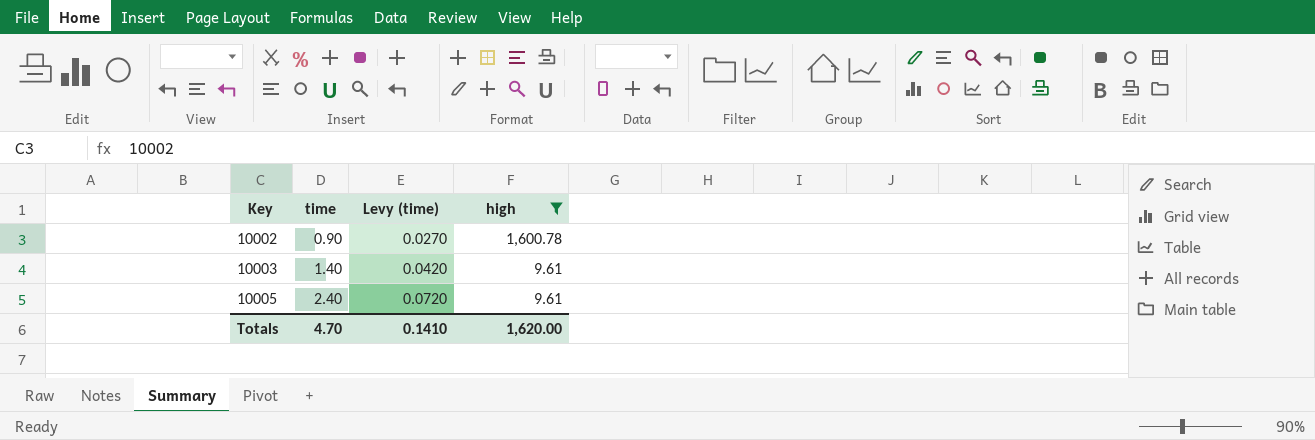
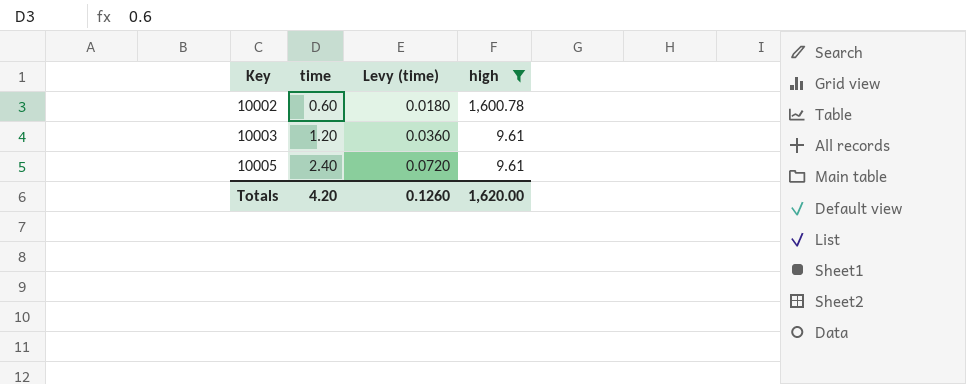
10002 | time: 0.90 -> 0.60
10002 | Levy (time): 0.0270 -> 0.0180
10003 | time: 1.40 -> 1.20
10003 | Levy (time): 0.0420 -> 0.0360
Totals | time: 4.70 -> 4.20
Totals | Levy (time): 0.1410 -> 0.1260

